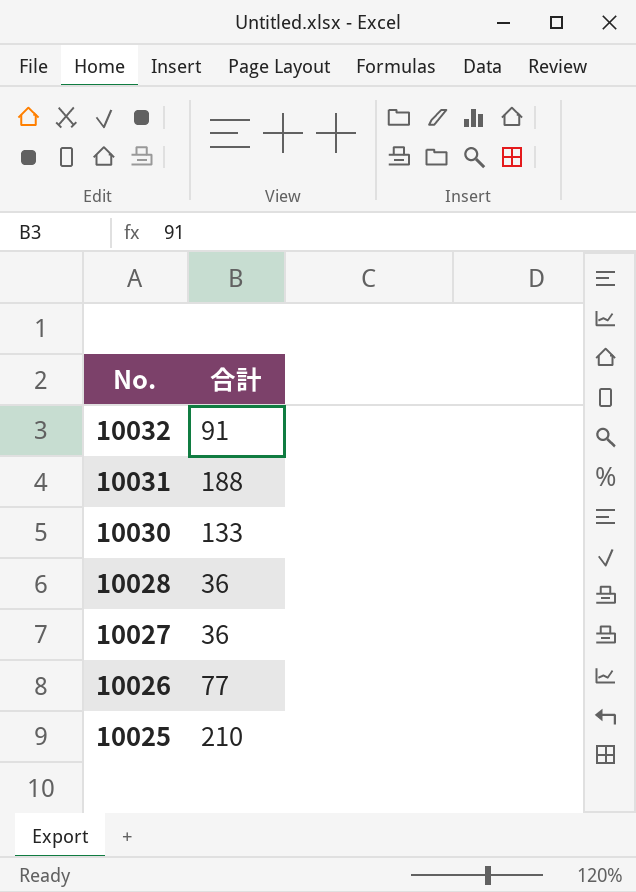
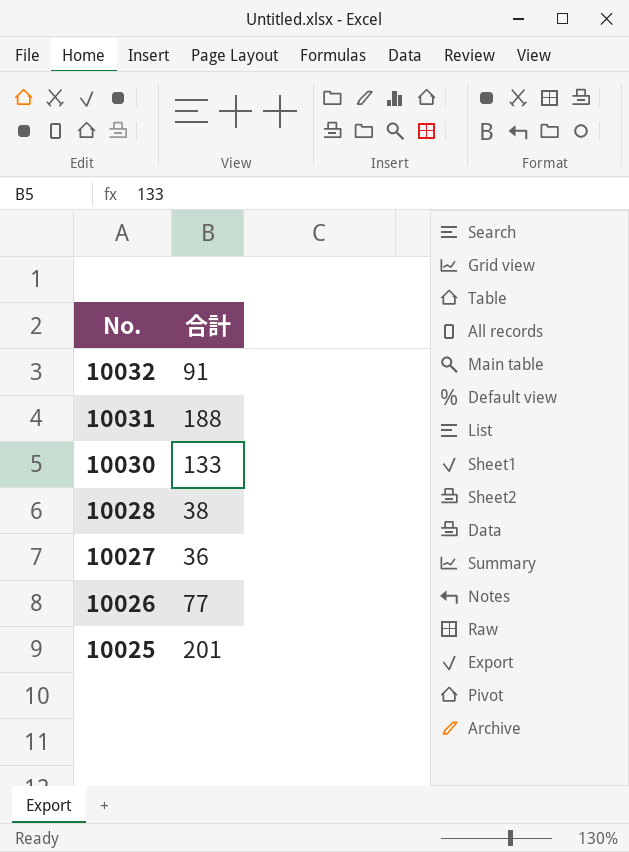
10028 | 合計: 36 -> 38
10025 | 合計: 210 -> 201

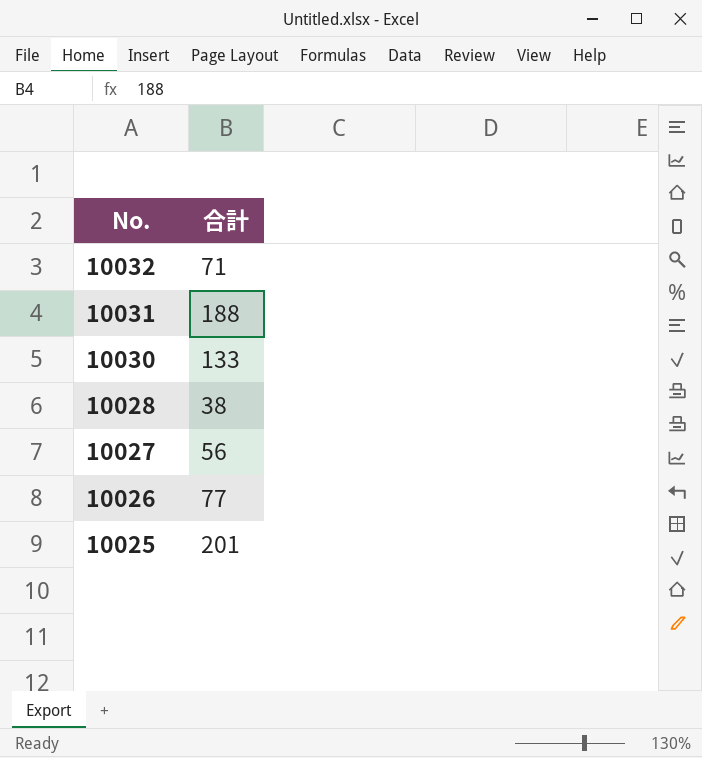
10032 | 合計: 91 -> 71
10027 | 合計: 36 -> 56

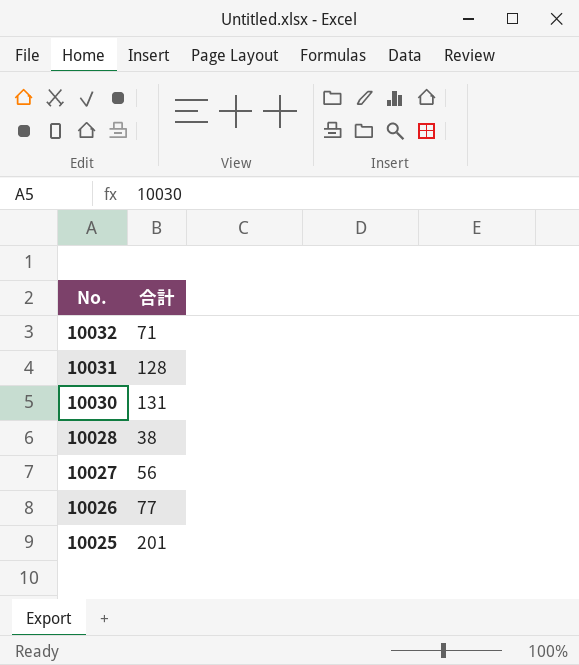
10031 | 合計: 188 -> 128
10030 | 合計: 133 -> 131

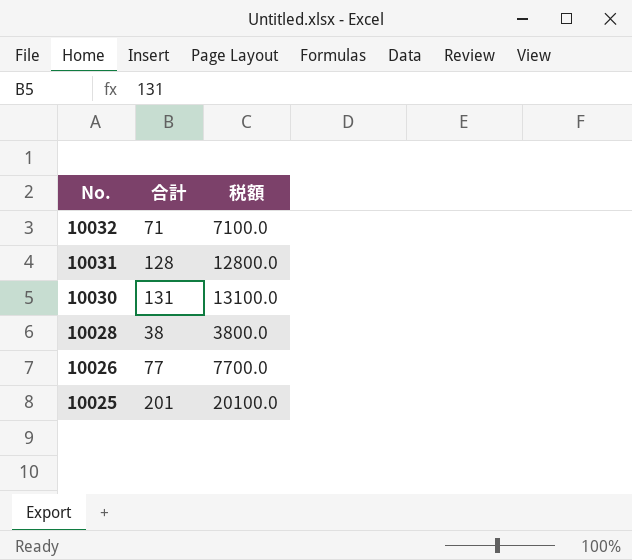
column 税額 | formula: none -> [合計] * 100
row 10027: 56 -> none

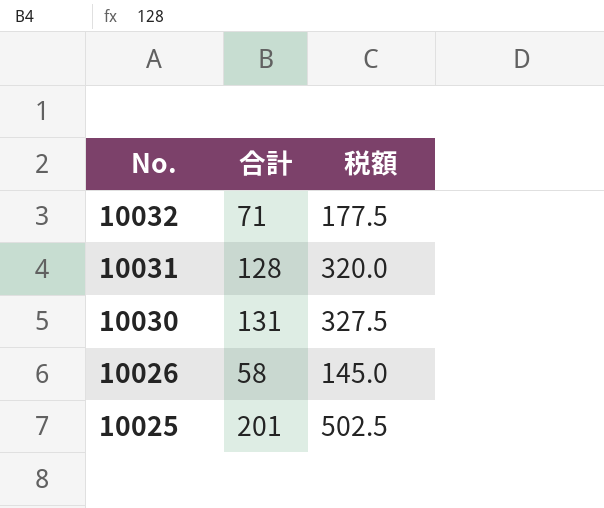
column 税額 | formula: [合計] * 100 -> [合計] * 2.5
row 10028: 38 | 3800.0 -> none
10026 | 合計: 77 -> 58

